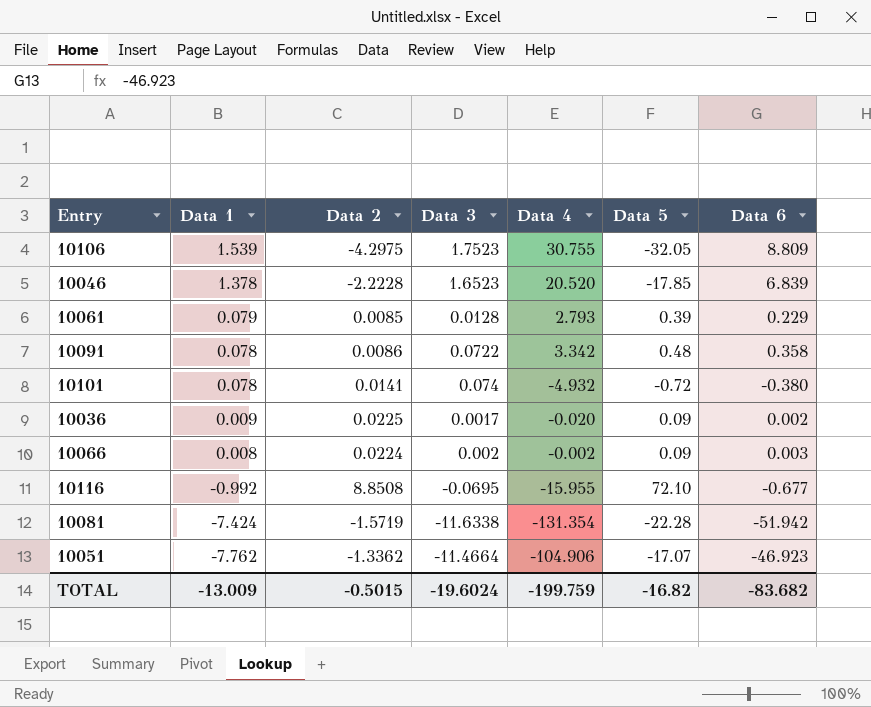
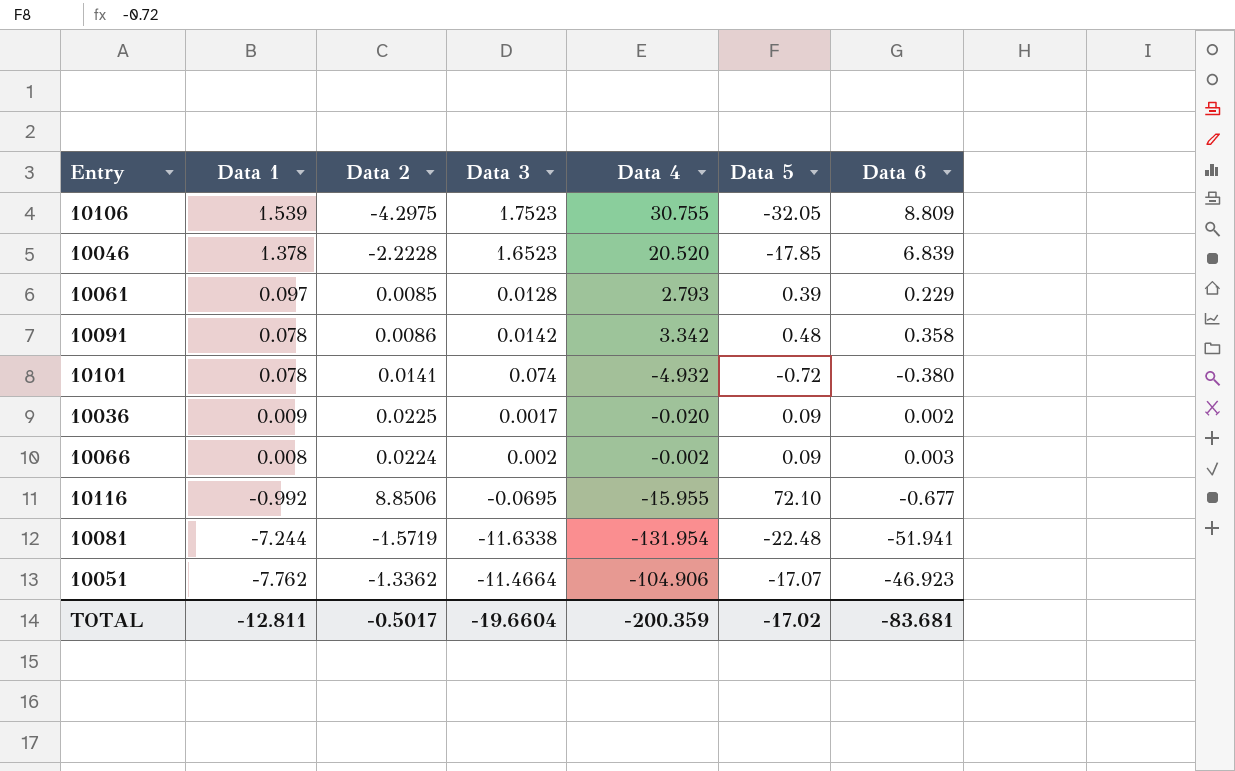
10061 | Data 1: 0.079 -> 0.097
10091 | Data 3: 0.0722 -> 0.0142
10116 | Data 2: 8.8508 -> 8.8506
10081 | Data 1: -7.424 -> -7.244
10081 | Data 4: -131.354 -> -131.954
10081 | Data 5: -22.28 -> -22.48
10081 | Data 6: -51.942 -> -51.941
TOTAL | Data 1: -13.009 -> -12.811
TOTAL | Data 2: -0.5015 -> -0.5017
TOTAL | Data 3: -19.6024 -> -19.6604
TOTAL | Data 4: -199.759 -> -200.359
TOTAL | Data 5: -16.82 -> -17.02
TOTAL | Data 6: -83.682 -> -83.681

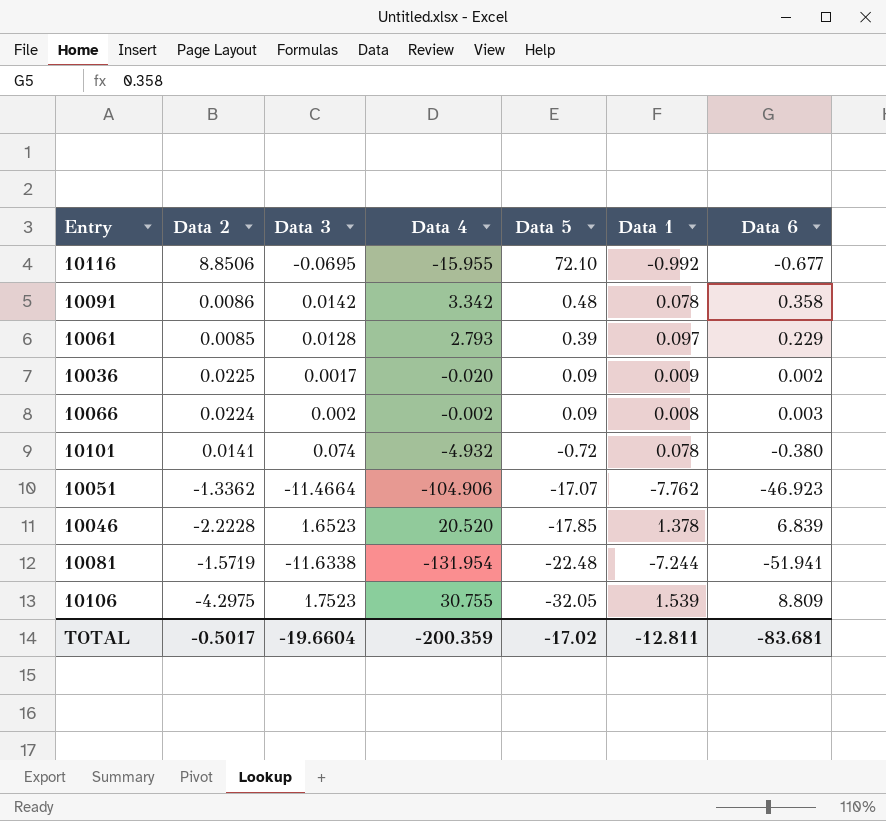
row order: Data 1 descending -> Data 5 descending
column Data 1 | position: 2 -> 6

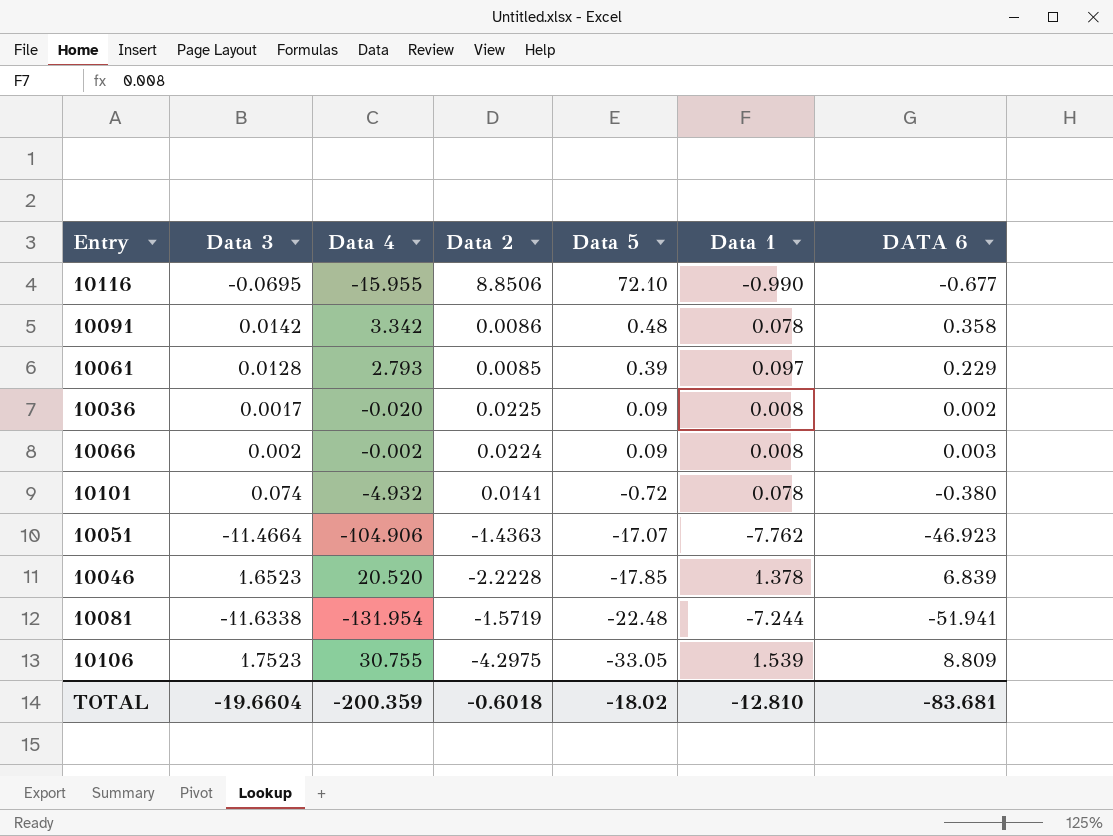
column Data 2 | position: 2 -> 4
column name: Data 6 -> DATA 6
10116 | Data 1: -0.992 -> -0.990
10036 | Data 1: 0.009 -> 0.008
10051 | Data 2: -1.3362 -> -1.4363
10106 | Data 5: -32.05 -> -33.05
TOTAL | Data 2: -0.5017 -> -0.6018
TOTAL | Data 5: -17.02 -> -18.02
TOTAL | Data 1: -12.811 -> -12.810

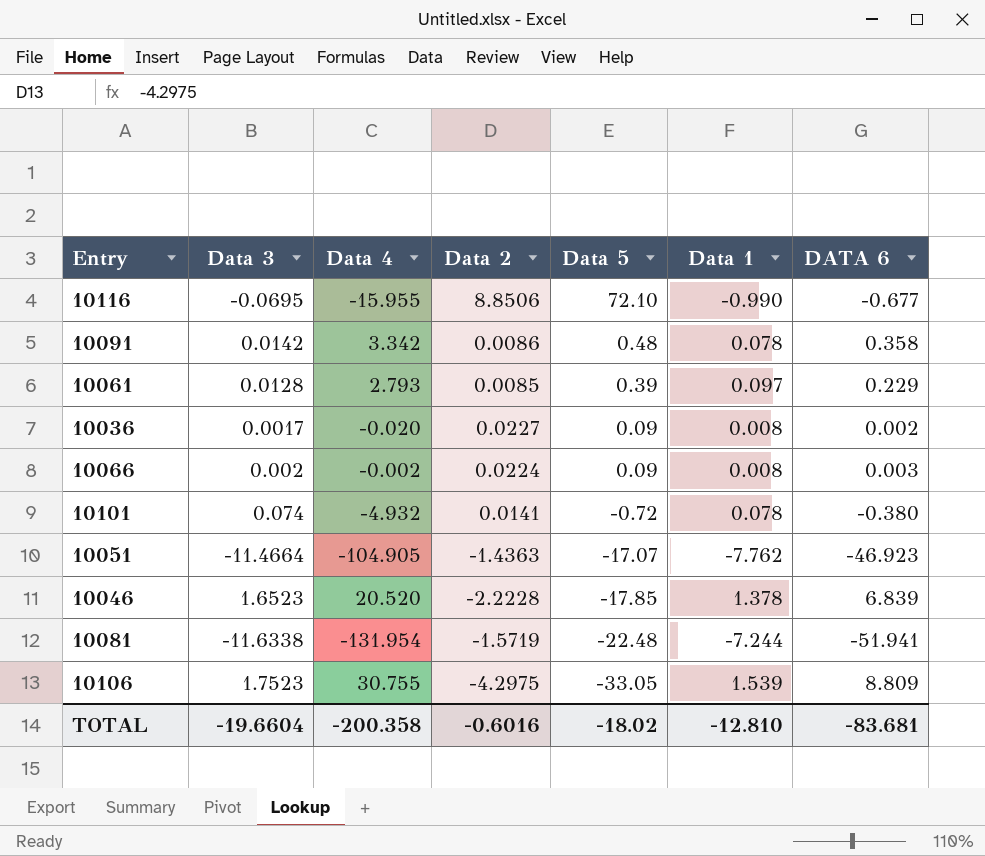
10036 | Data 2: 0.0225 -> 0.0227
10051 | Data 4: -104.906 -> -104.905
TOTAL | Data 4: -200.359 -> -200.358
TOTAL | Data 2: -0.6018 -> -0.6016

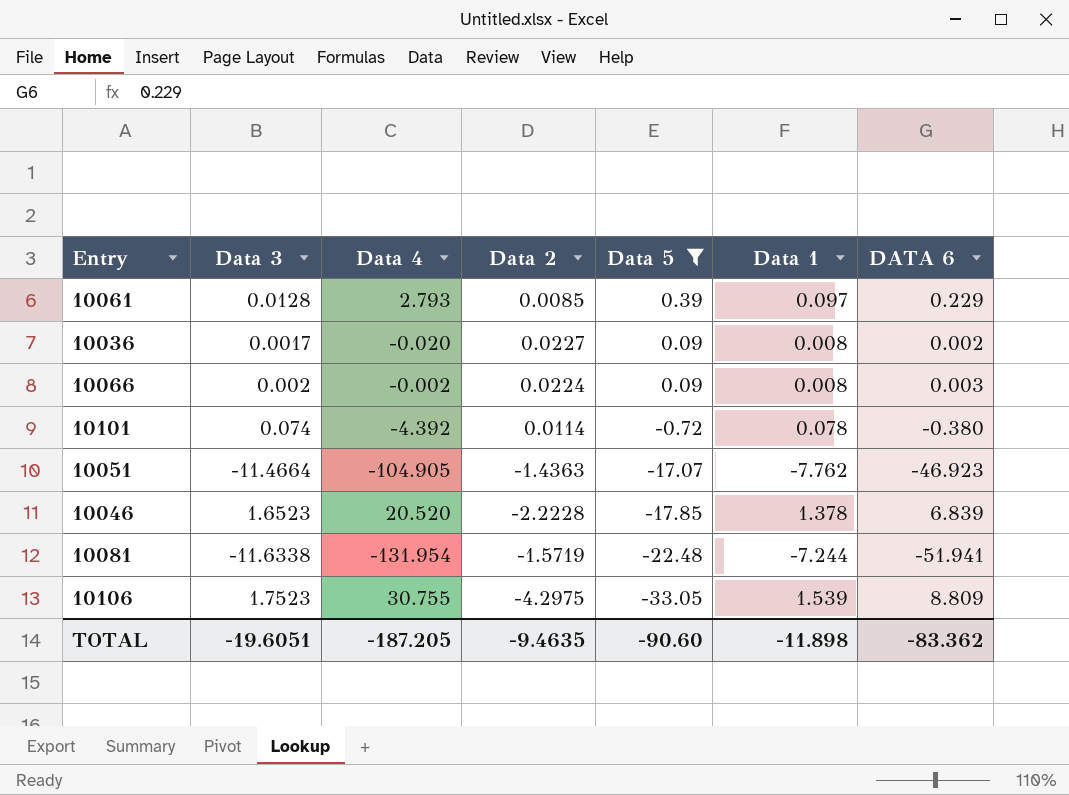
filter: none -> Data 5 <= 0.39
10101 | Data 4: -4.932 -> -4.392
10101 | Data 2: 0.0141 -> 0.0114
TOTAL | Data 3: -19.6604 -> -19.6051
TOTAL | Data 4: -200.358 -> -187.205
TOTAL | Data 2: -0.6016 -> -9.4635
TOTAL | Data 5: -18.02 -> -90.60
TOTAL | Data 1: -12.810 -> -11.898
TOTAL | DATA 6: -83.681 -> -83.362

